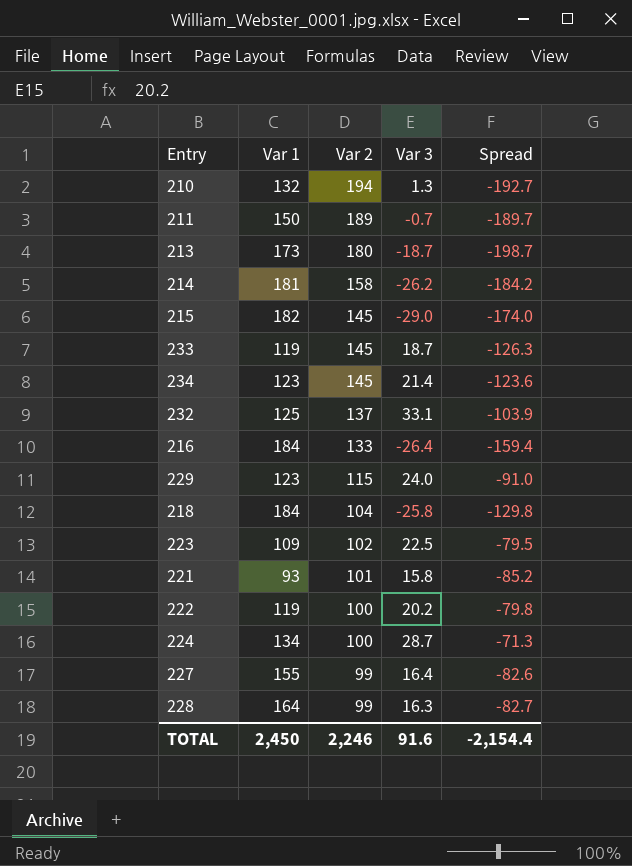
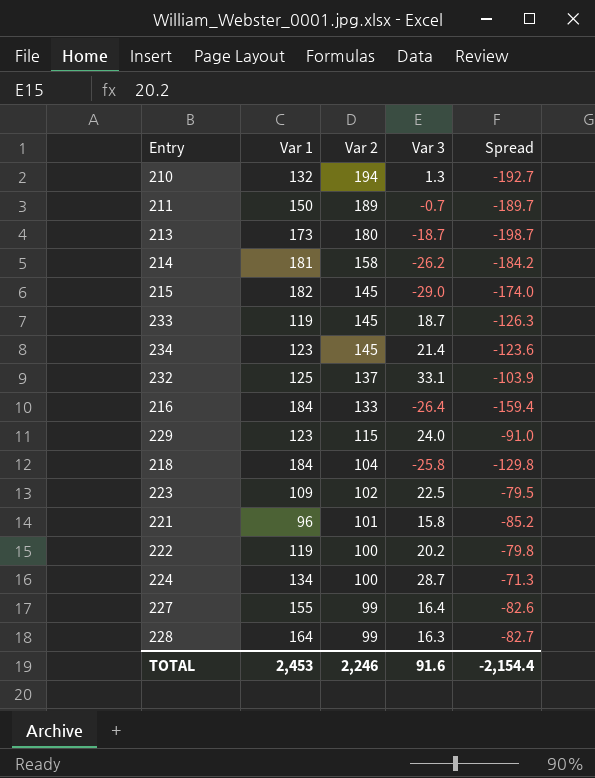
221 | Var 1: 93 -> 96
TOTAL | Var 1: 2,450 -> 2,453

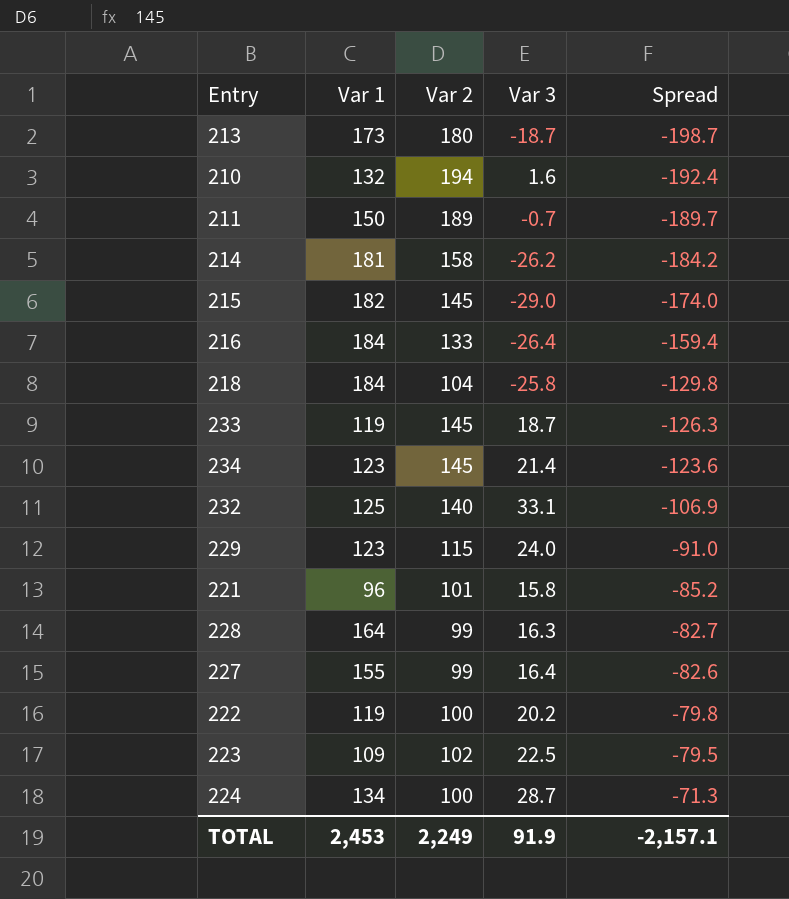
row order: Var 2 descending -> Spread ascending
210 | Var 3: 1.3 -> 1.6
210 | Spread: -192.7 -> -192.4
232 | Var 2: 137 -> 140
232 | Spread: -103.9 -> -106.9
TOTAL | Var 2: 2,246 -> 2,249
TOTAL | Var 3: 91.6 -> 91.9
TOTAL | Spread: -2,154.4 -> -2,157.1

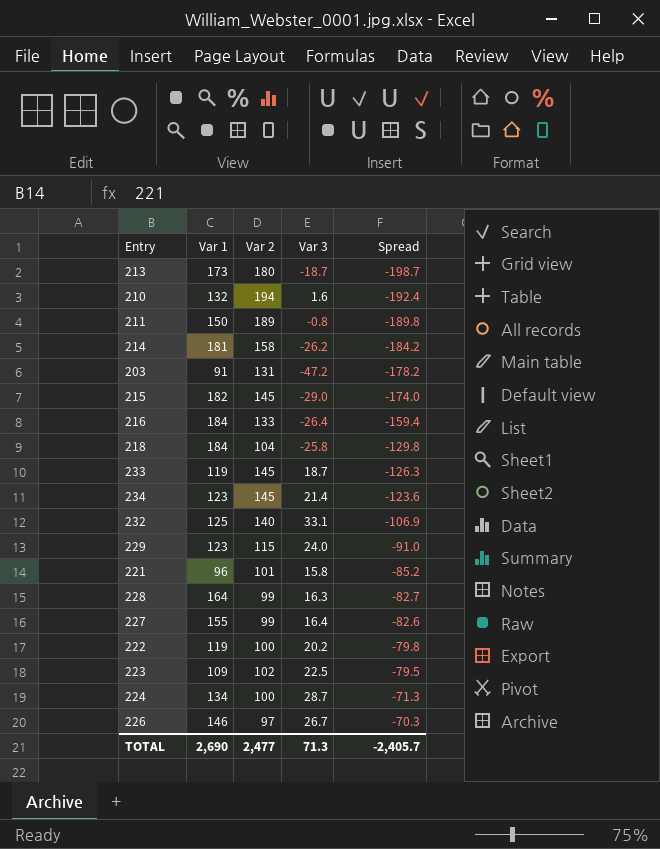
211 | Var 3: -0.7 -> -0.8
211 | Spread: -189.7 -> -189.8
row 203: none -> 91 | 131 | -47.2 | -178.2
row 226: none -> 146 | 97 | 26.7 | -70.3
TOTAL | Var 1: 2,453 -> 2,690
TOTAL | Var 2: 2,249 -> 2,477
TOTAL | Var 3: 91.9 -> 71.3
TOTAL | Spread: -2,157.1 -> -2,405.7

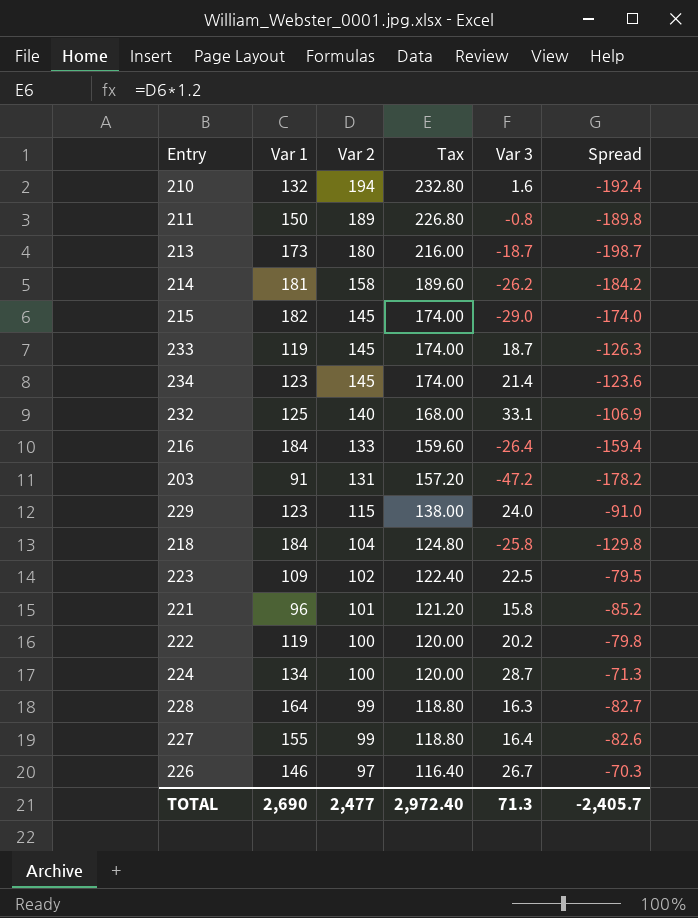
row order: Spread ascending -> Var 2 descending
column Tax | formula: none -> [Var 2] * 1.2

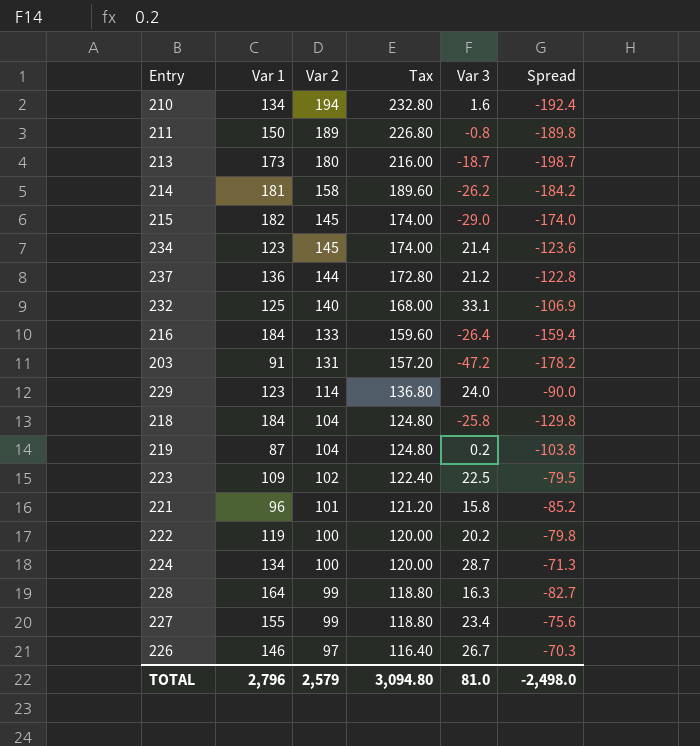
row 233: 119 | 145 | 174.00 | 18.7 | -126.3 -> none
210 | Var 1: 132 -> 134
row 237: none -> 136 | 144 | 172.80 | 21.2 | -122.8
229 | Var 2: 115 -> 114
229 | Tax: 138.00 -> 136.80
229 | Spread: -91.0 -> -90.0
row 219: none -> 87 | 104 | 124.80 | 0.2 | -103.8
227 | Var 3: 16.4 -> 23.4
227 | Spread: -82.6 -> -75.6
TOTAL | Var 1: 2,690 -> 2,796
TOTAL | Var 2: 2,477 -> 2,579
TOTAL | Tax: 2,972.40 -> 3,094.80
TOTAL | Var 3: 71.3 -> 81.0
TOTAL | Spread: -2,405.7 -> -2,498.0

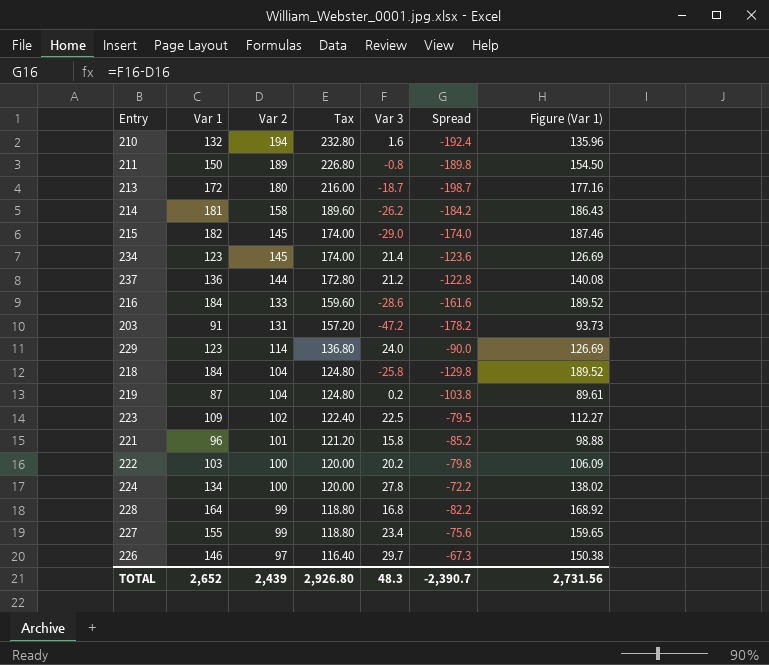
column Figure (Var 1) | formula: none -> [Var 1] * 1.03
row 232: 125 | 140 | 168.00 | 33.1 | -106.9 -> none
210 | Var 1: 134 -> 132
213 | Var 1: 173 -> 172
216 | Var 3: -26.4 -> -28.6
216 | Spread: -159.4 -> -161.6
222 | Var 1: 119 -> 103
224 | Var 3: 28.7 -> 27.8
224 | Spread: -71.3 -> -72.2
228 | Var 3: 16.3 -> 16.8
228 | Spread: -82.7 -> -82.2
226 | Var 3: 26.7 -> 29.7
226 | Spread: -70.3 -> -67.3
TOTAL | Var 1: 2,796 -> 2,652
TOTAL | Var 2: 2,579 -> 2,439
TOTAL | Tax: 3,094.80 -> 2,926.80
TOTAL | Var 3: 81.0 -> 48.3
TOTAL | Spread: -2,498.0 -> -2,390.7

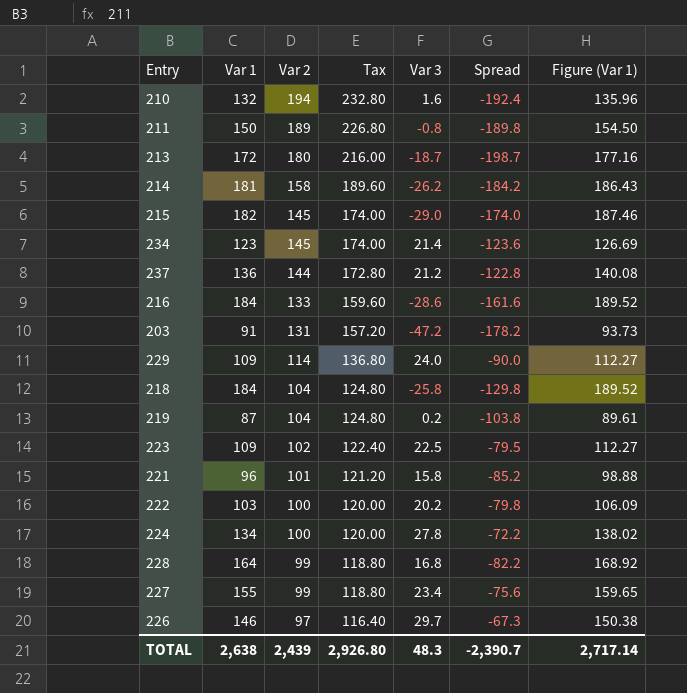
229 | Var 1: 123 -> 109
229 | Figure (Var 1): 126.69 -> 112.27
TOTAL | Var 1: 2,652 -> 2,638
TOTAL | Figure (Var 1): 2,731.56 -> 2,717.14

